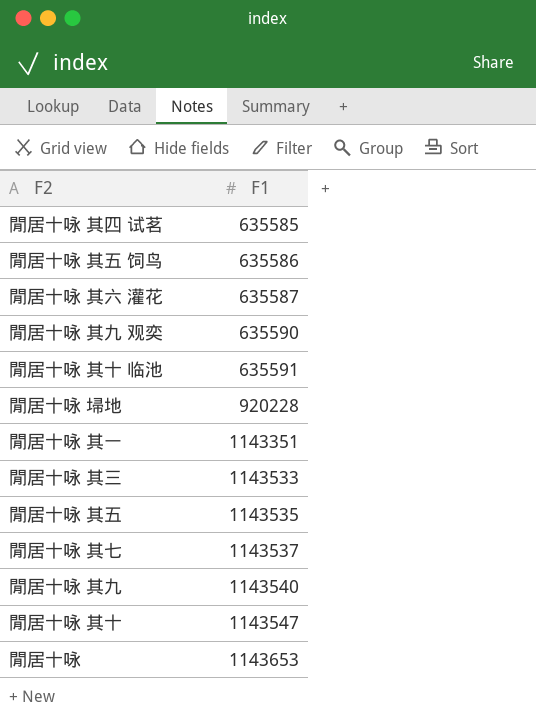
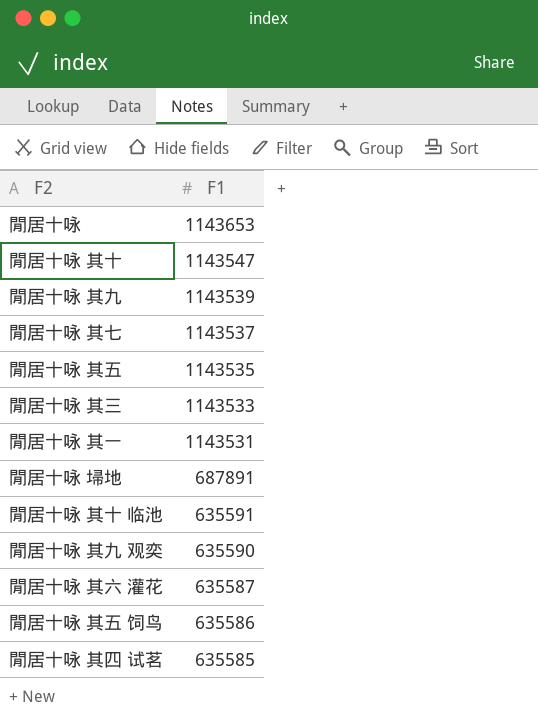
row order: F1 ascending -> F1 descending
閒居十咏 其九 | F1: 1143540 -> 1143539
閒居十咏 其一 | F1: 1143351 -> 1143531
閒居十咏 埽地 | F1: 920228 -> 687891

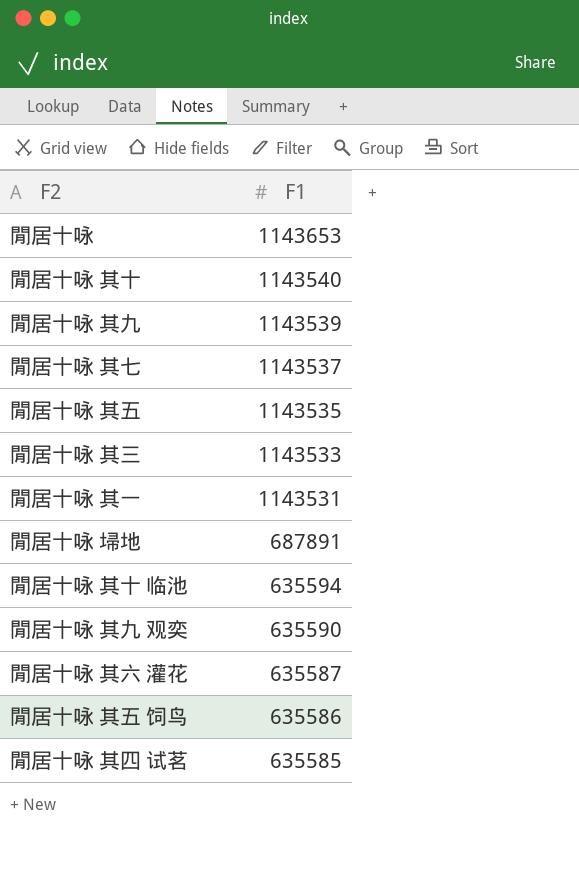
閒居十咏 其十 | F1: 1143547 -> 1143540
閒居十咏 其十 临池 | F1: 635591 -> 635594

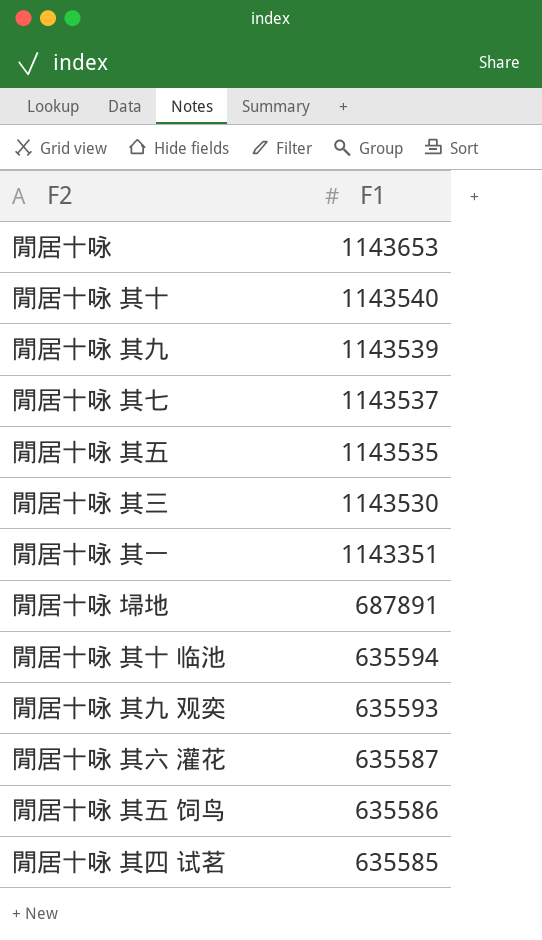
閒居十咏 其三 | F1: 1143533 -> 1143530
閒居十咏 其一 | F1: 1143531 -> 1143351
閒居十咏 其九 观奕 | F1: 635590 -> 635593

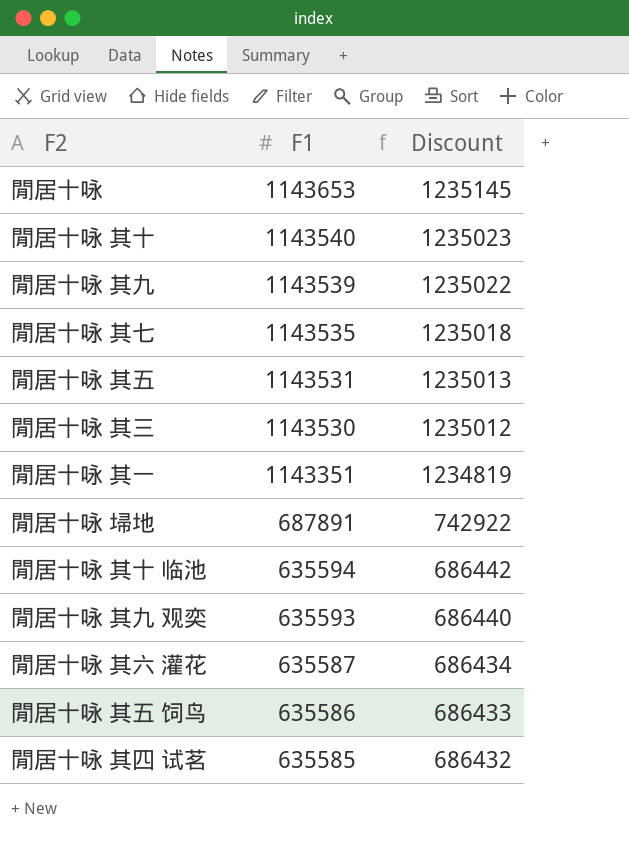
column Discount | formula: none -> [F1] * 1.08
閒居十咏 其七 | F1: 1143537 -> 1143535
閒居十咏 其五 | F1: 1143535 -> 1143531

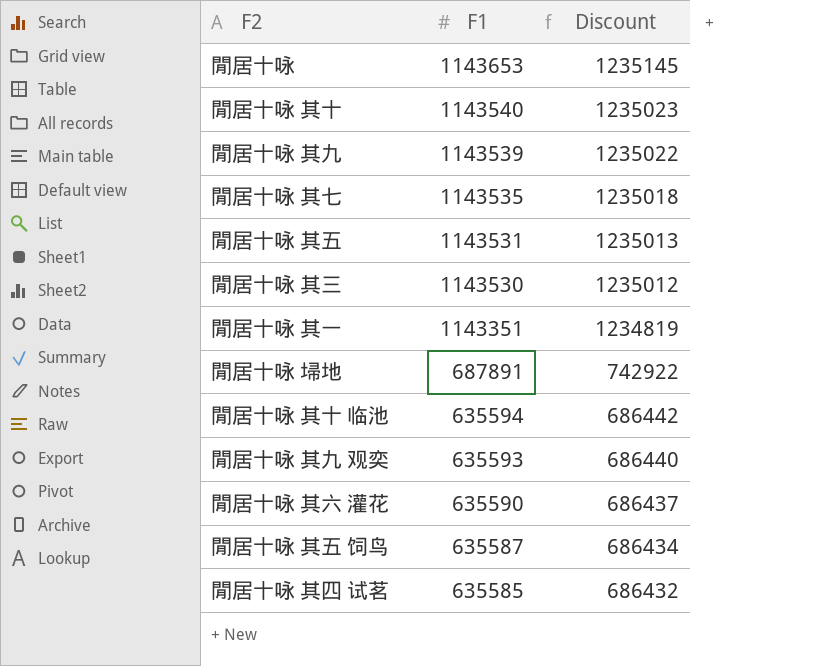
閒居十咏 其六 灌花 | F1: 635587 -> 635590
閒居十咏 其六 灌花 | Discount: 686434 -> 686437
閒居十咏 其五 饲鸟 | F1: 635586 -> 635587
閒居十咏 其五 饲鸟 | Discount: 686433 -> 686434

